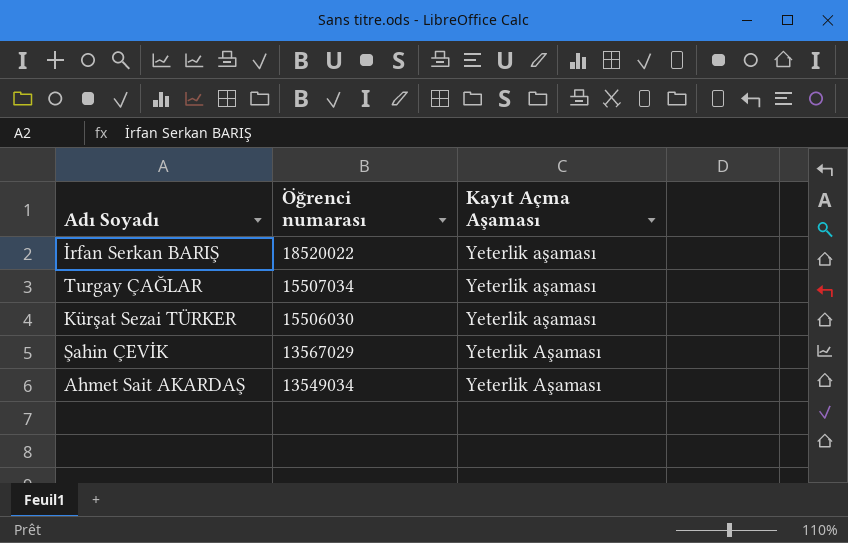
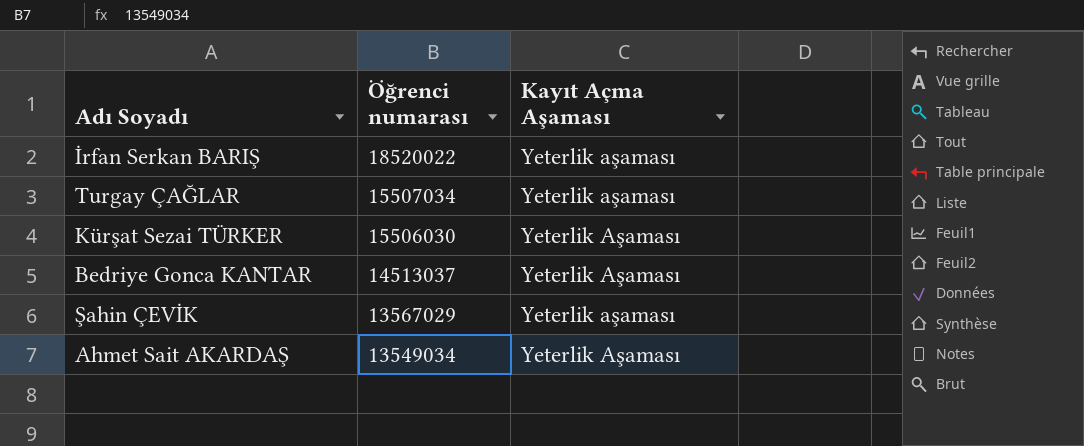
Kürşat Sezai TÜRKER | Kayıt Açma Aşaması: Yeterlik aşaması -> Yeterlik Aşaması
row Bedriye Gonca KANTAR: none -> 14513037 | Yeterlik Aşaması
Şahin ÇEVİK | Kayıt Açma Aşaması: Yeterlik Aşaması -> Yeterlik aşaması

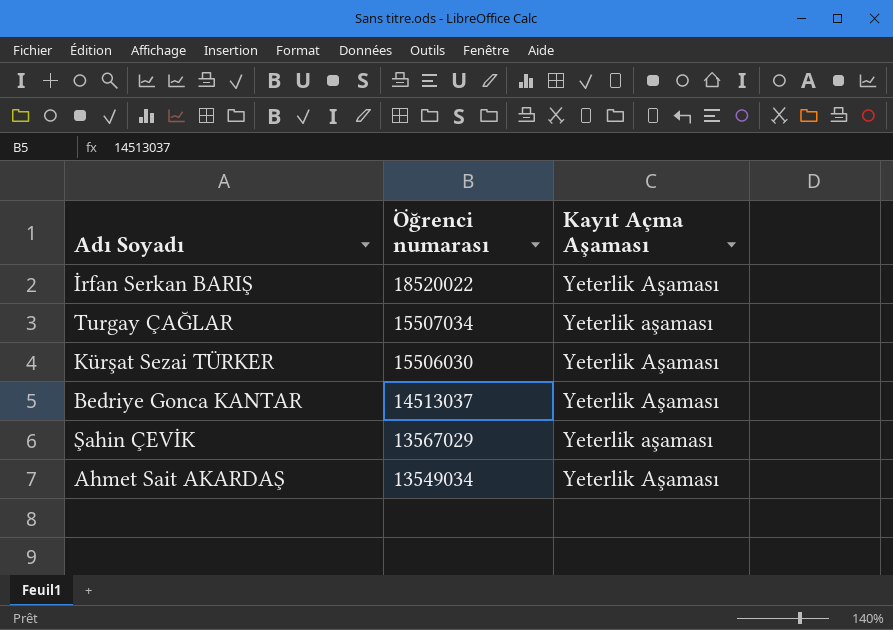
İrfan Serkan BARIŞ | Kayıt Açma Aşaması: Yeterlik aşaması -> Yeterlik Aşaması

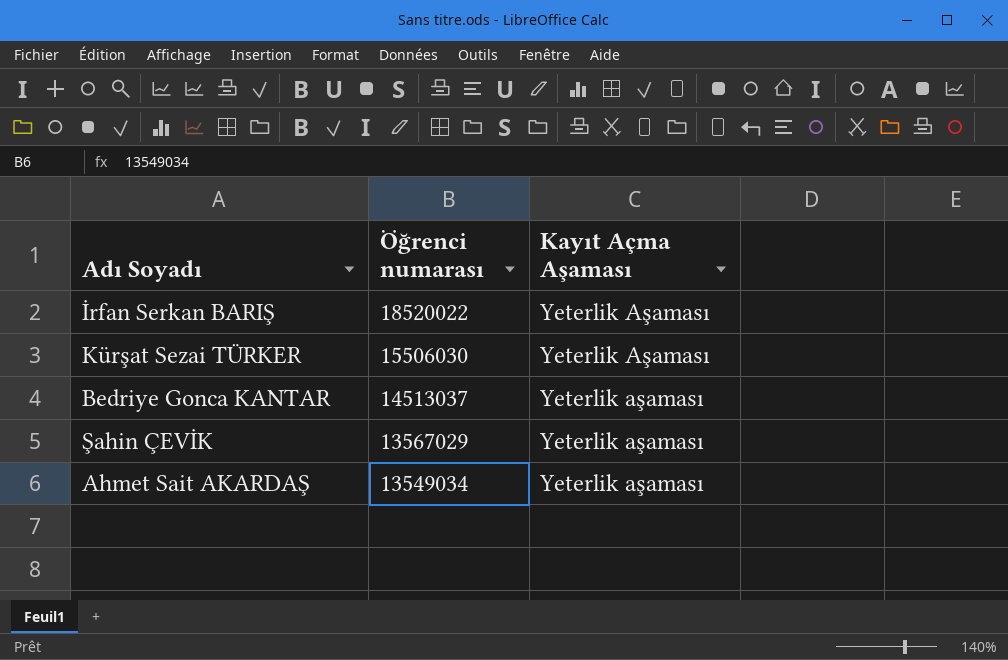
row Turgay ÇAĞLAR: 15507034 | Yeterlik aşaması -> none
Bedriye Gonca KANTAR | Kayıt Açma Aşaması: Yeterlik Aşaması -> Yeterlik aşaması
Ahmet Sait AKARDAŞ | Kayıt Açma Aşaması: Yeterlik Aşaması -> Yeterlik aşaması

